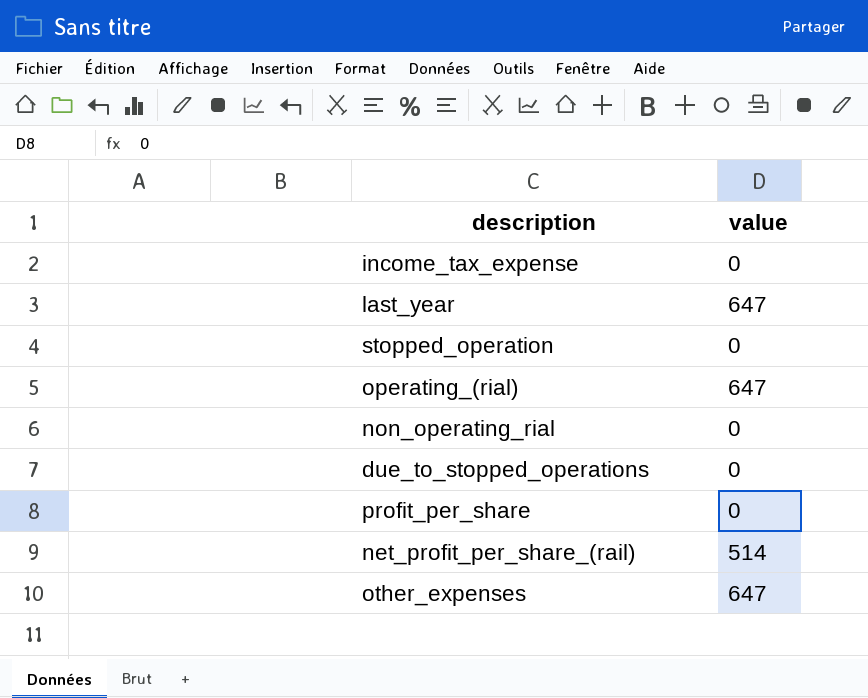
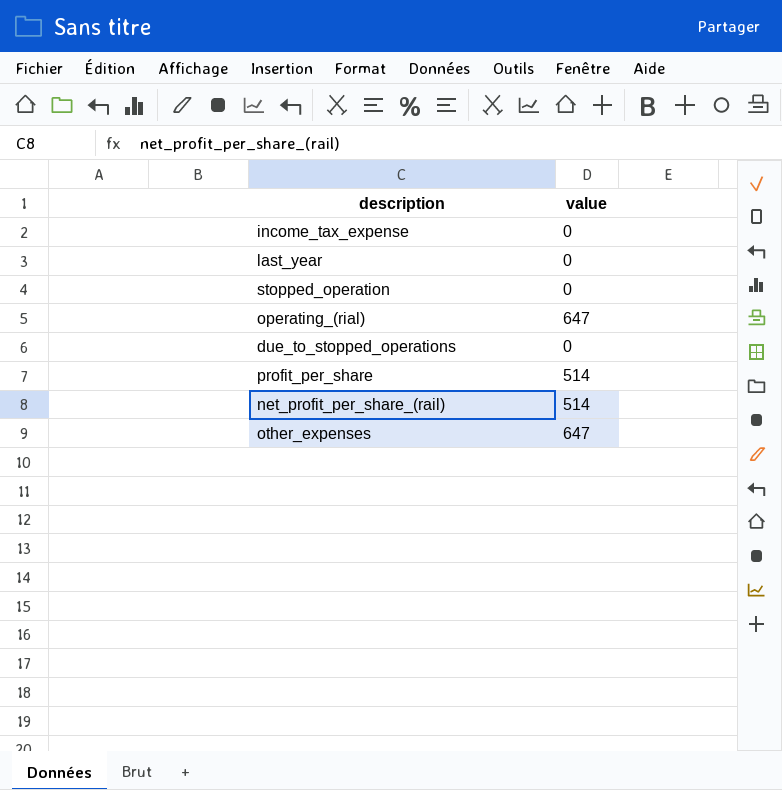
row non_operating_rial: 0 -> none
last_year | value: 647 -> 0
profit_per_share | value: 0 -> 514

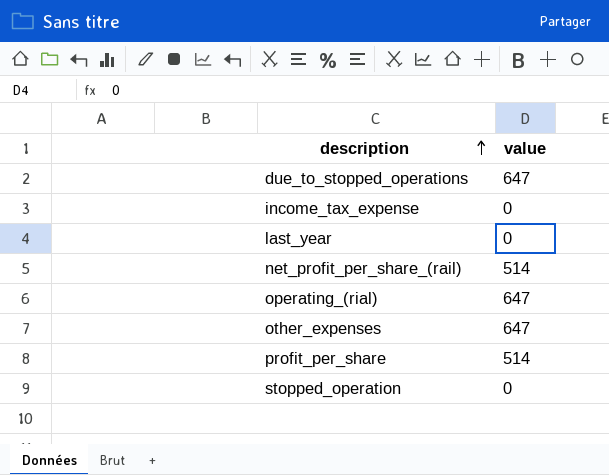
row order: none -> description ascending
due_to_stopped_operations | value: 0 -> 647

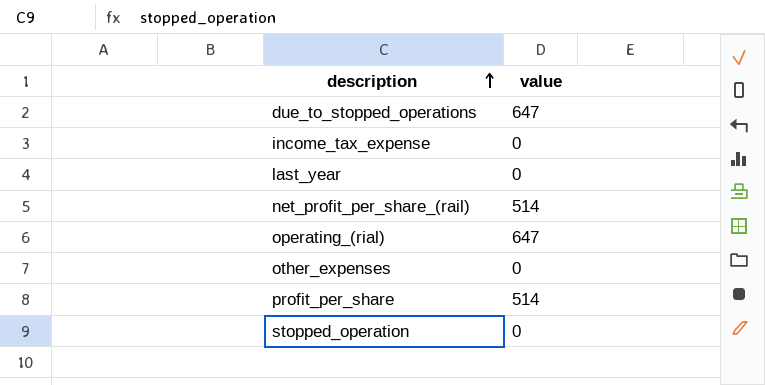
other_expenses | value: 647 -> 0

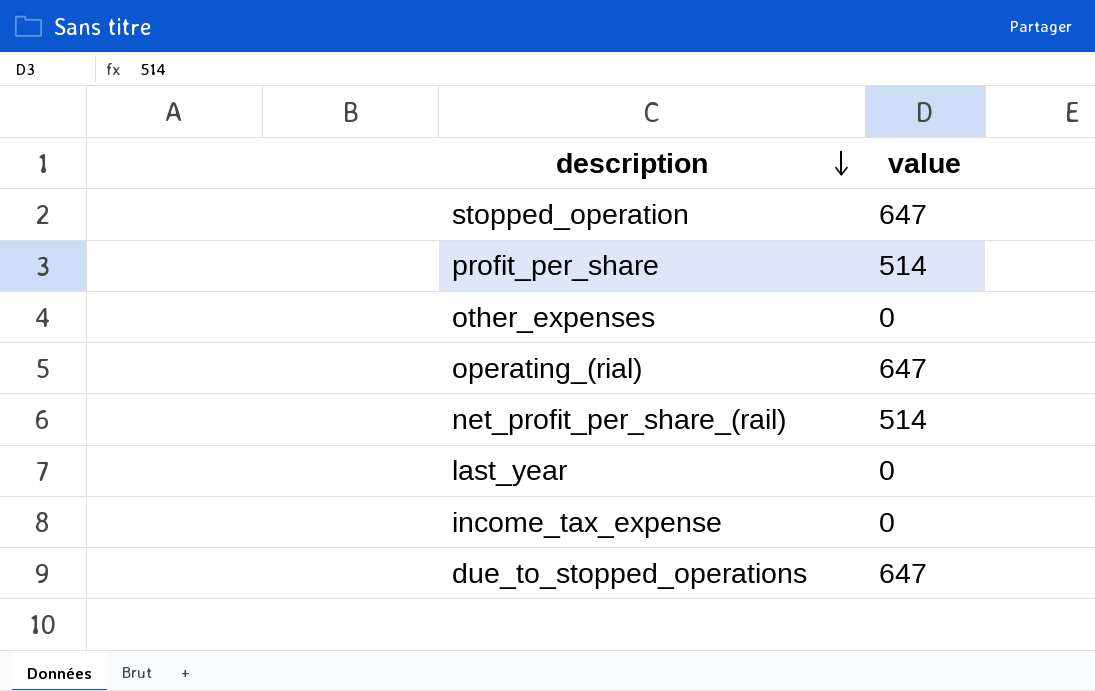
row order: description ascending -> description descending
stopped_operation | value: 0 -> 647

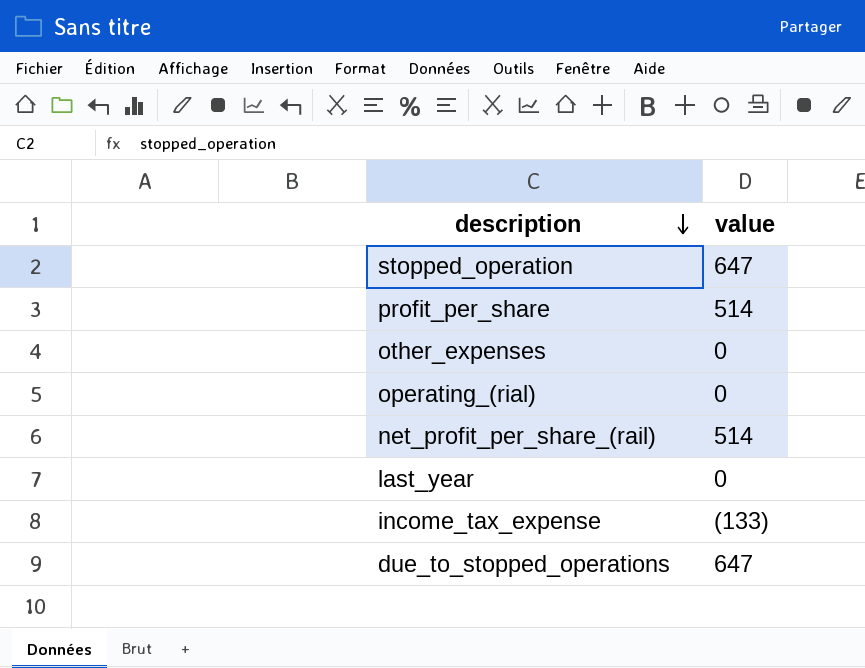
operating_(rial) | value: 647 -> 0
income_tax_expense | value: 0 -> (133)

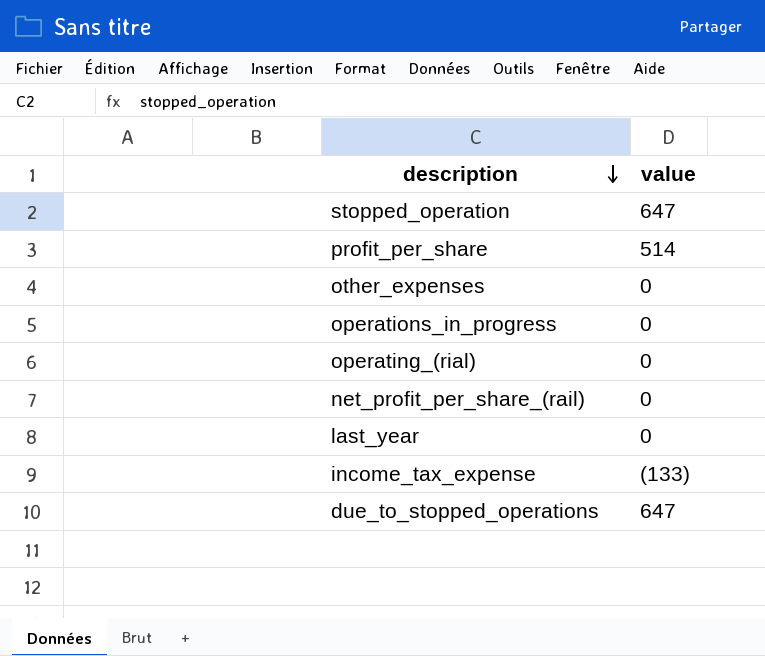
row operations_in_progress: none -> 0
net_profit_per_share_(rail) | value: 514 -> 0

